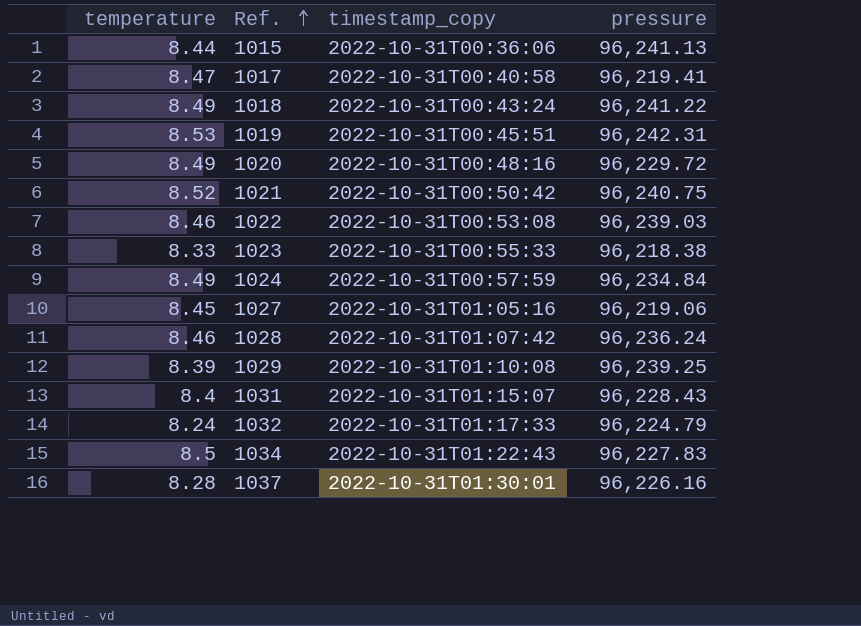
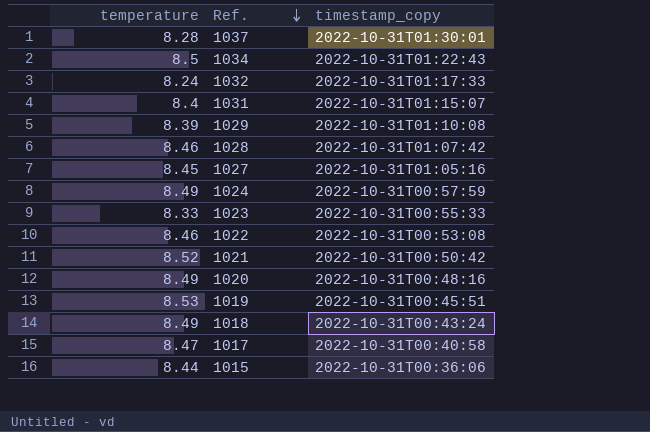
row order: Ref. ascending -> Ref. descending
column pressure | position: 4 -> none

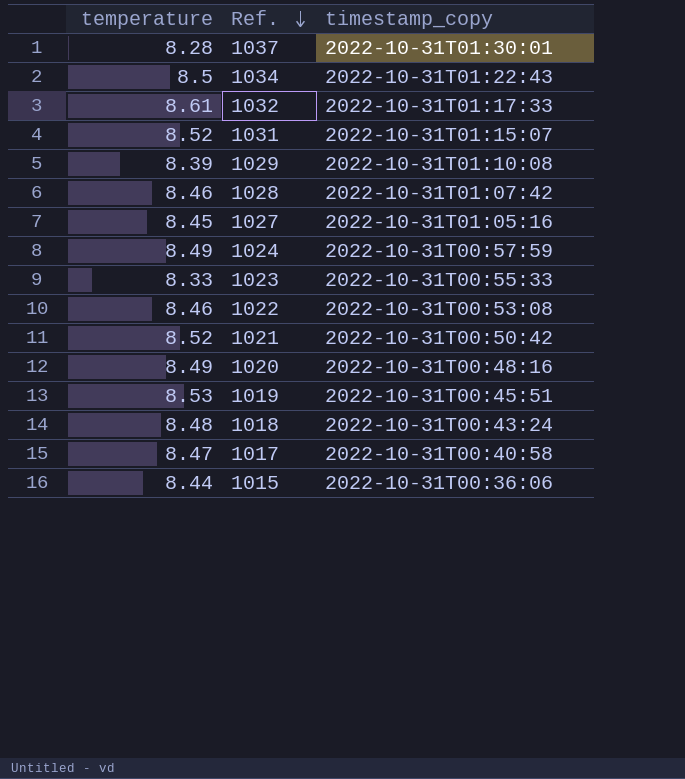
1032 | temperature: 8.24 -> 8.61
1031 | temperature: 8.4 -> 8.52
1018 | temperature: 8.49 -> 8.48

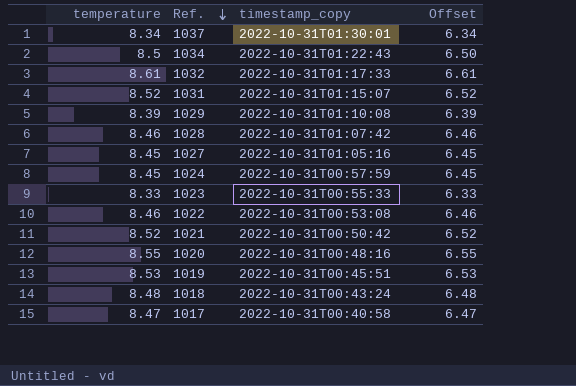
column Offset | formula: none -> [temperature] - 2
row 1015: 8.44 | 2022-10-31T00:36:06 -> none
1037 | temperature: 8.28 -> 8.34
1024 | temperature: 8.49 -> 8.45
1020 | temperature: 8.49 -> 8.55

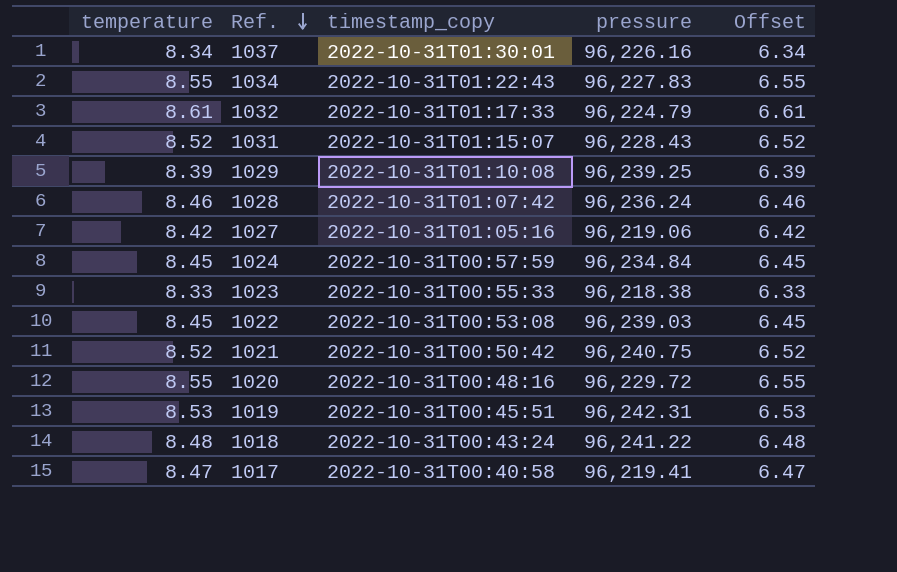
column pressure | position: none -> 4
1034 | temperature: 8.5 -> 8.55
1034 | Offset: 6.50 -> 6.55
1027 | temperature: 8.45 -> 8.42
1027 | Offset: 6.45 -> 6.42
1022 | temperature: 8.46 -> 8.45
1022 | Offset: 6.46 -> 6.45

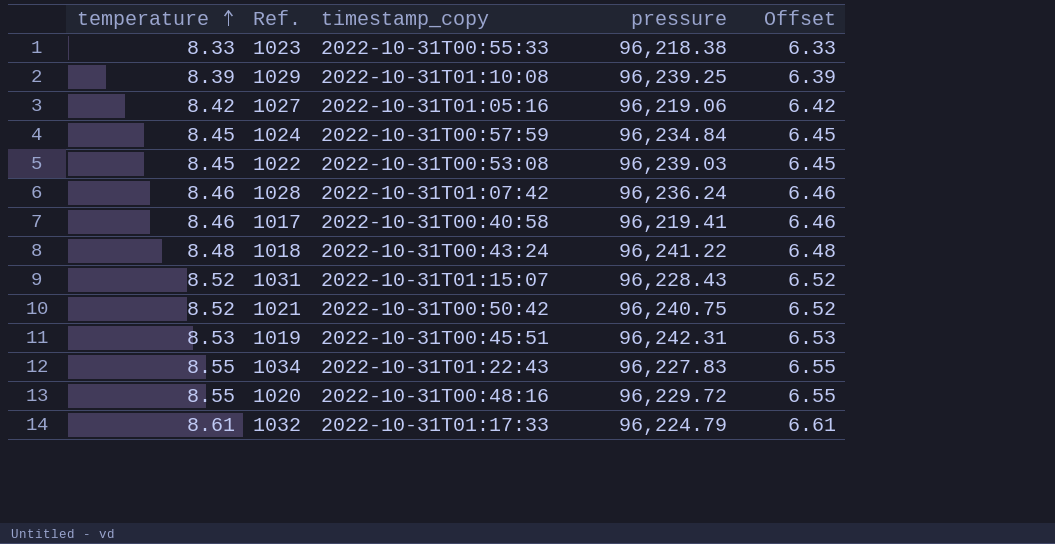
row order: Ref. descending -> temperature ascending
row 1037: 8.34 | 2022-10-31T01:30:01 | 96,226.16 | 6.34 -> none
1017 | temperature: 8.47 -> 8.46
1017 | Offset: 6.47 -> 6.46

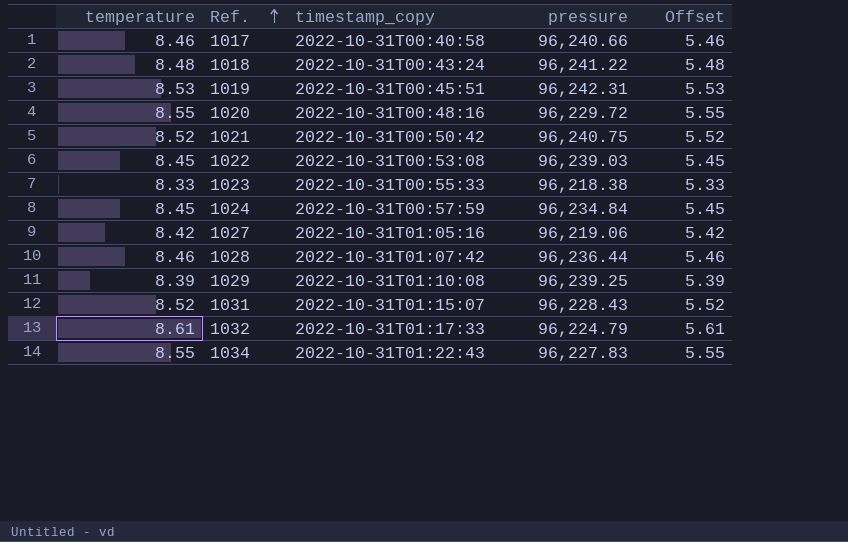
row order: temperature ascending -> Ref. ascending
column Offset | formula: [temperature] - 2 -> [temperature] - 3
1017 | pressure: 96,219.41 -> 96,240.66
1028 | pressure: 96,236.24 -> 96,236.44

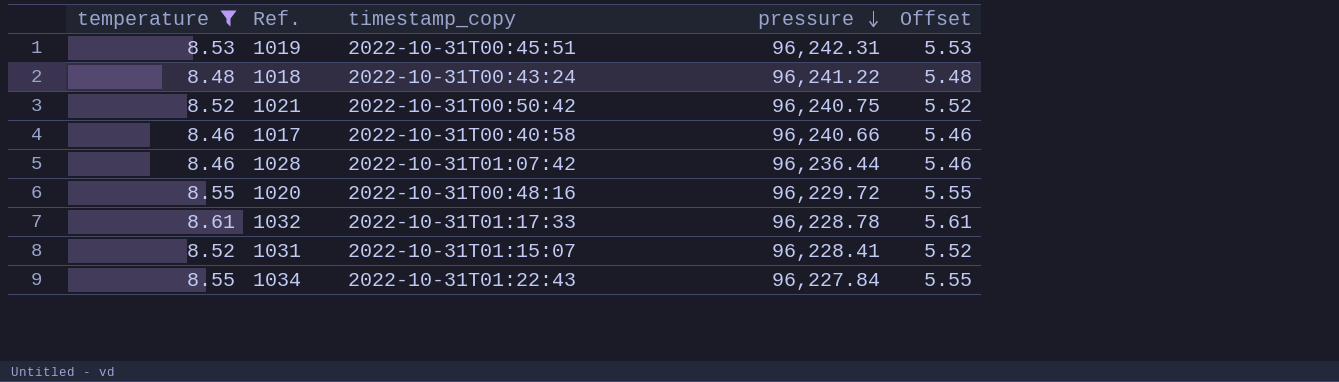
filter: none -> temperature >= 8.46
row order: Ref. ascending -> pressure descending
1032 | pressure: 96,224.79 -> 96,228.78
1031 | pressure: 96,228.43 -> 96,228.41
1034 | pressure: 96,227.83 -> 96,227.84

